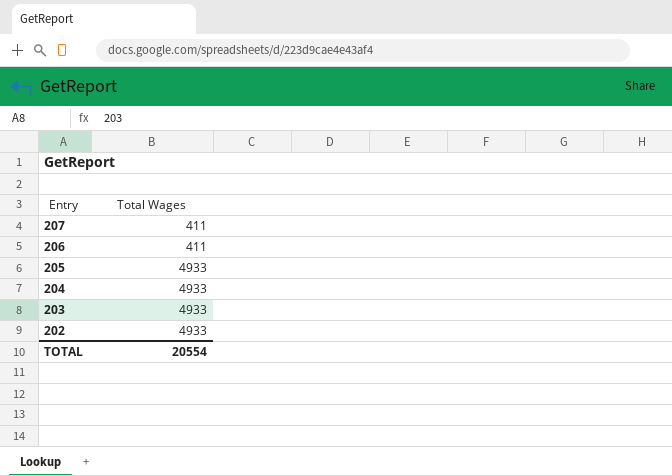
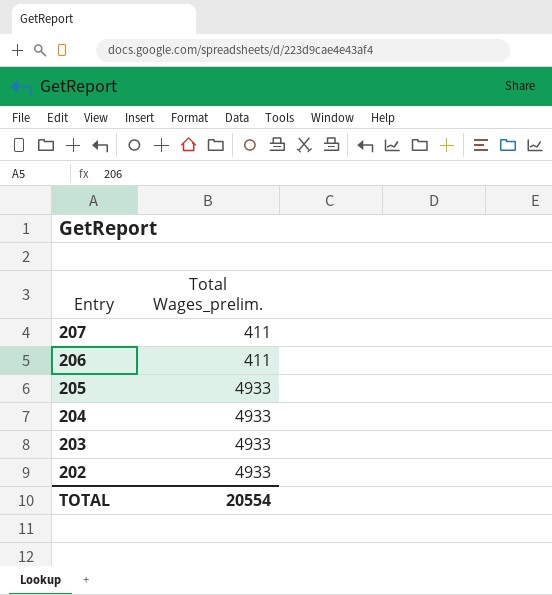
column name: Total Wages -> Total Wages_prelim.

